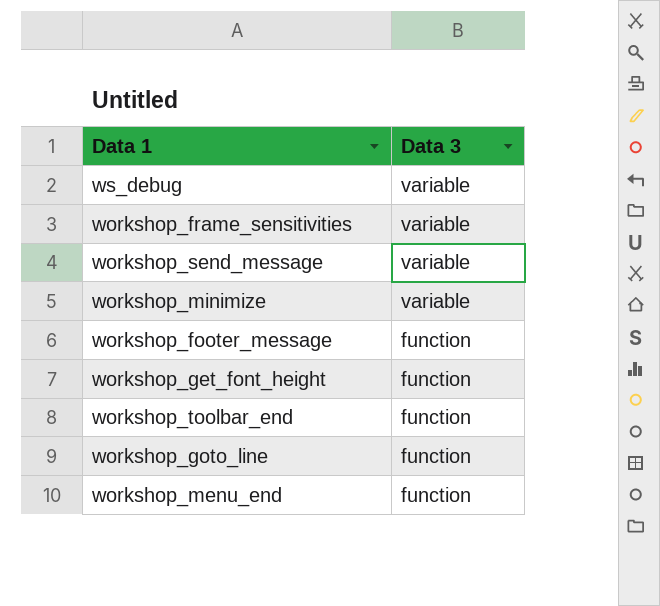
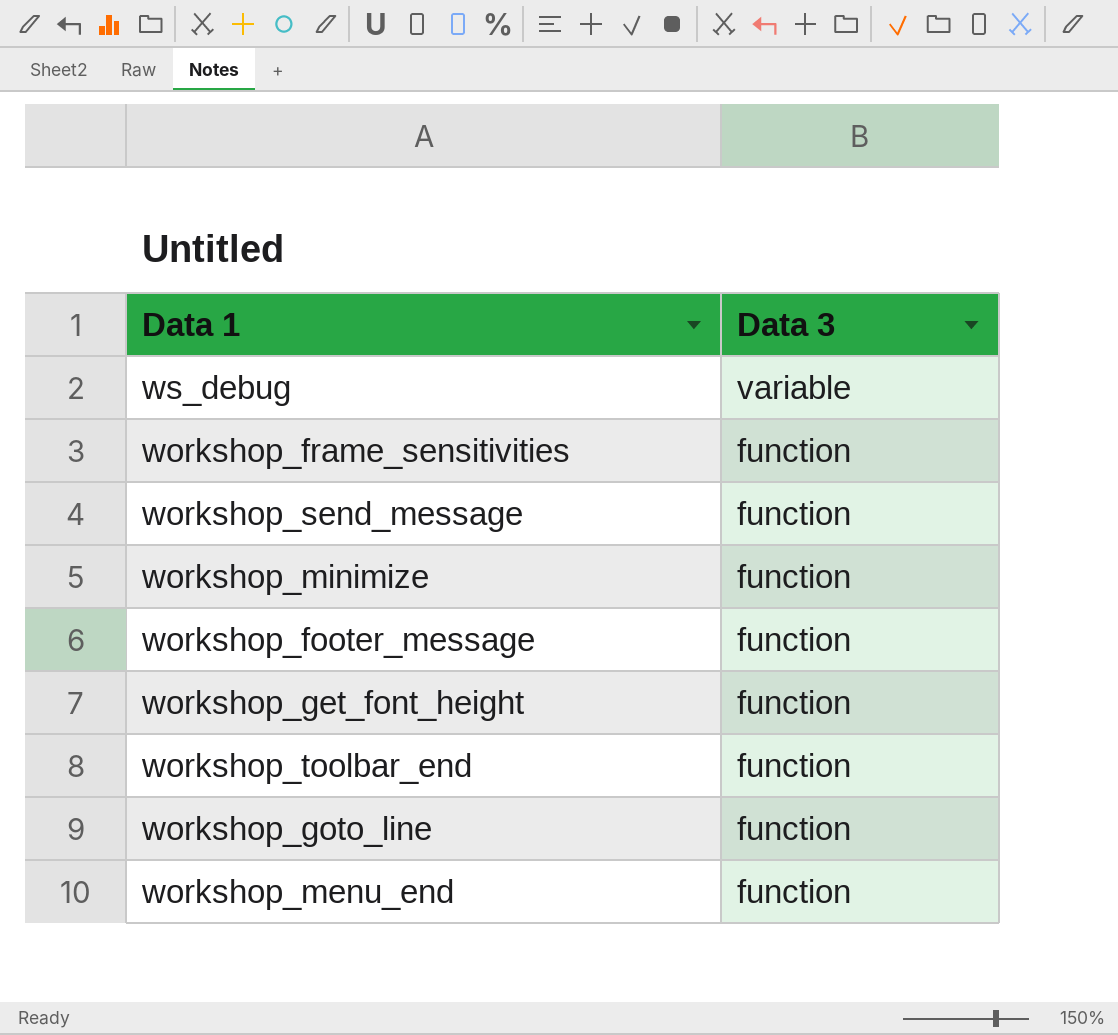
workshop_frame_sensitivities | Data 3: variable -> function
workshop_send_message | Data 3: variable -> function
workshop_minimize | Data 3: variable -> function

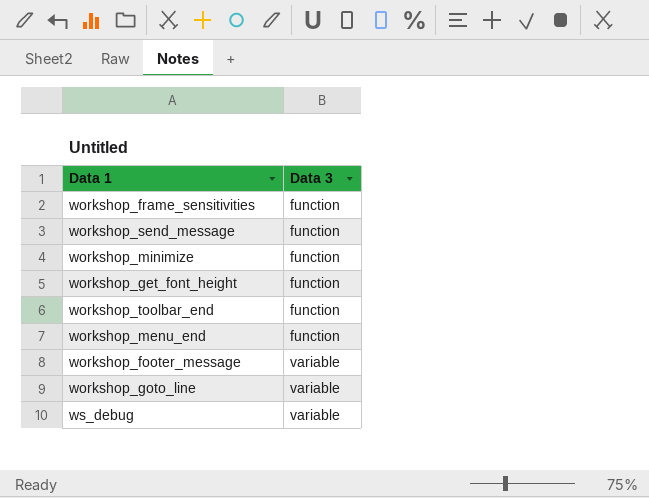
row order: Data 3 descending -> Data 3 ascending
workshop_footer_message | Data 3: function -> variable
workshop_goto_line | Data 3: function -> variable

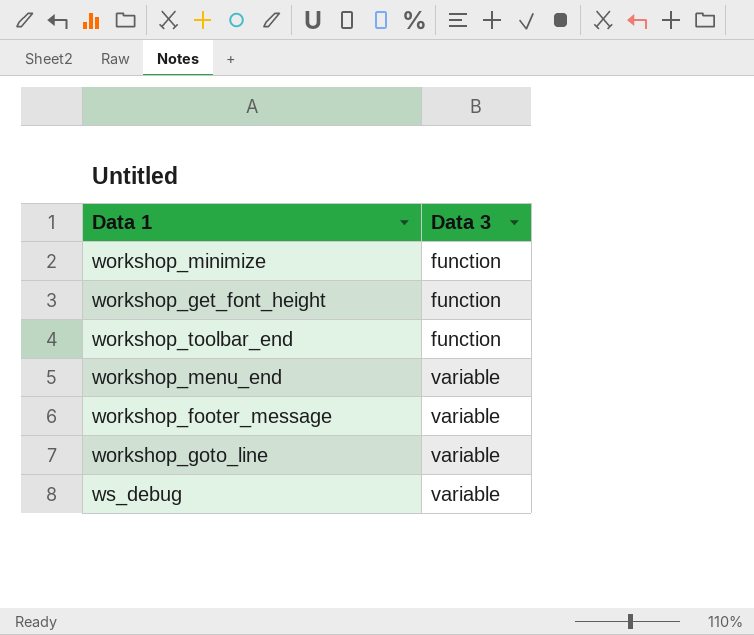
row workshop_frame_sensitivities: function -> none
row workshop_send_message: function -> none
workshop_menu_end | Data 3: function -> variable

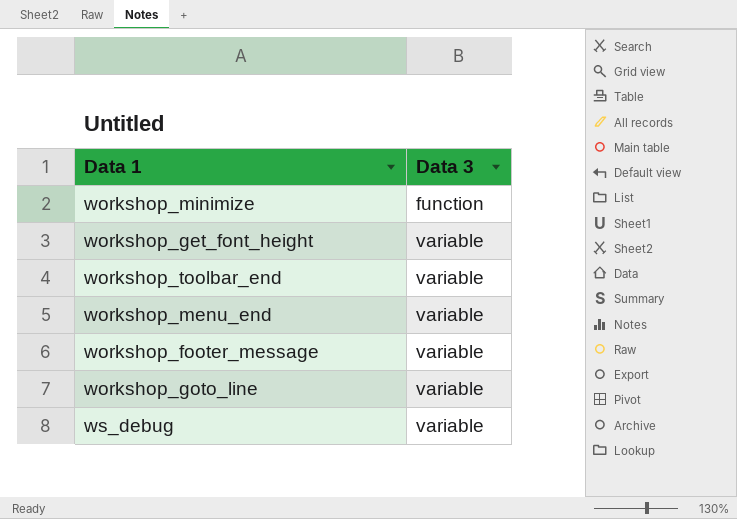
workshop_get_font_height | Data 3: function -> variable
workshop_toolbar_end | Data 3: function -> variable

